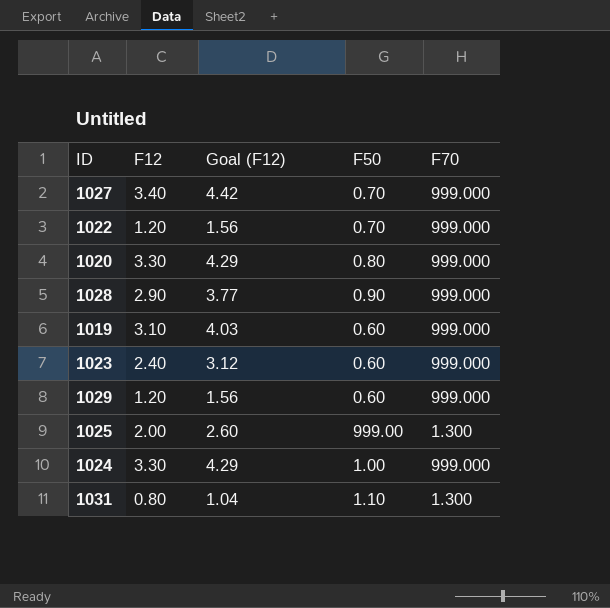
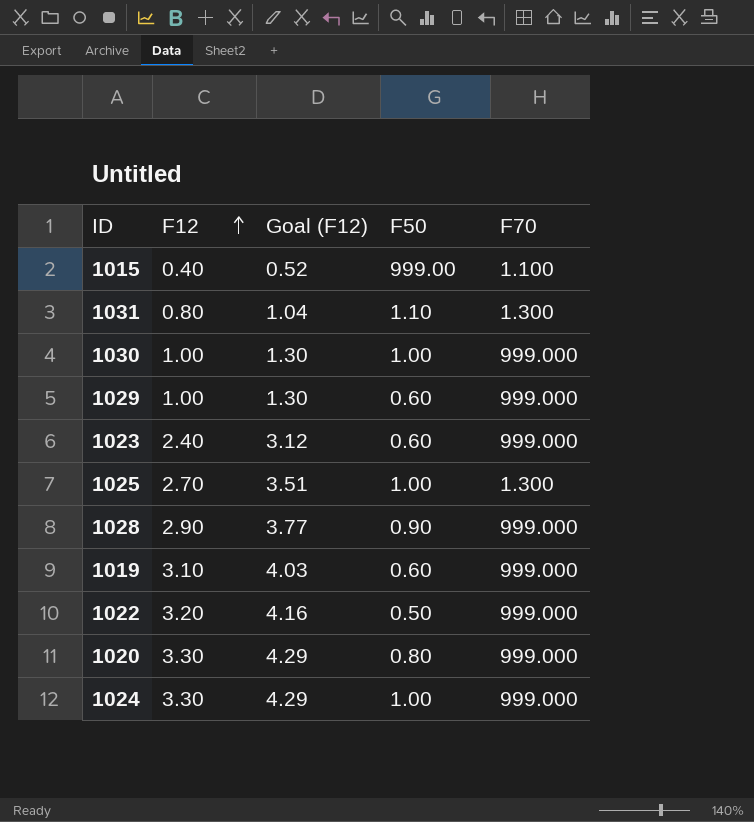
row order: none -> F12 ascending
row 1027: 3.40 | 4.42 | 0.70 | 999.000 -> none
row 1015: none -> 0.40 | 0.52 | 999.00 | 1.100
row 1030: none -> 1.00 | 1.30 | 1.00 | 999.000
1029 | F12: 1.20 -> 1.00
1029 | Goal (F12): 1.56 -> 1.30
1025 | F12: 2.00 -> 2.70
1025 | Goal (F12): 2.60 -> 3.51
1025 | F50: 999.00 -> 1.00
1022 | F12: 1.20 -> 3.20
1022 | Goal (F12): 1.56 -> 4.16
1022 | F50: 0.70 -> 0.50

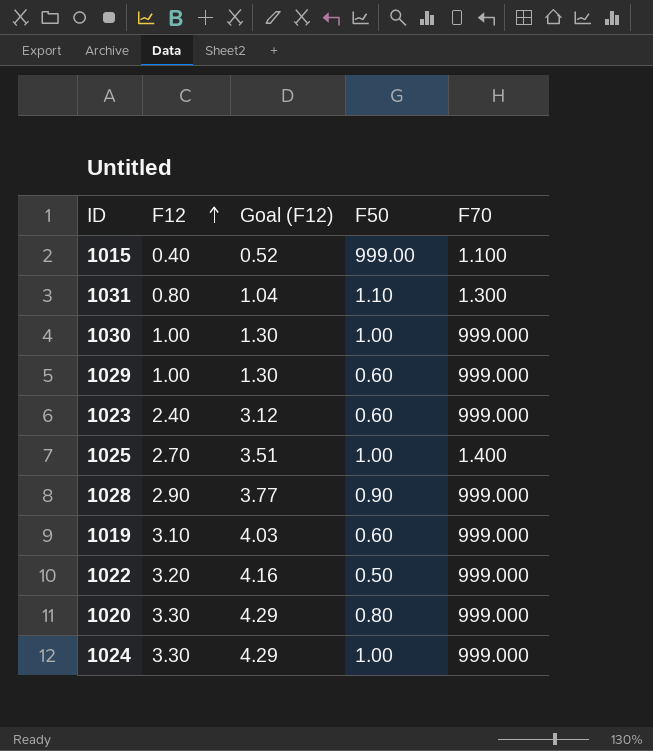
1025 | F70: 1.300 -> 1.400

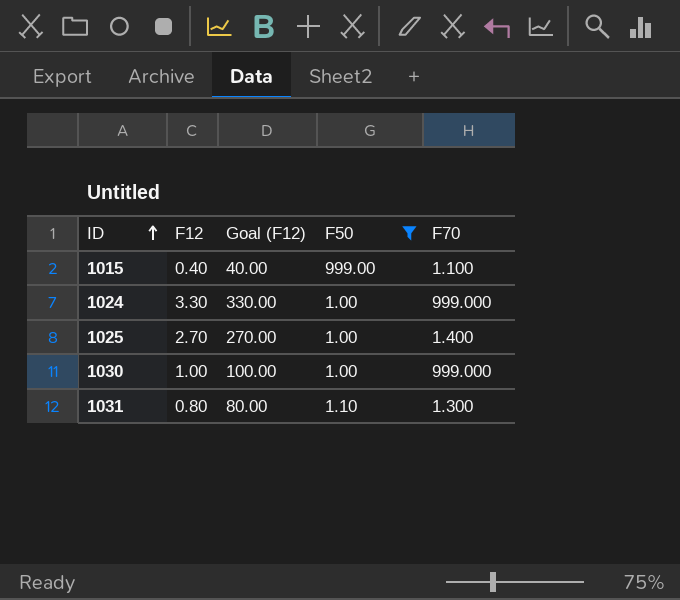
filter: none -> F50 >= 1.00
row order: F12 ascending -> ID ascending
column Goal (F12) | formula: [F12] * 1.3 -> [F12] * 100

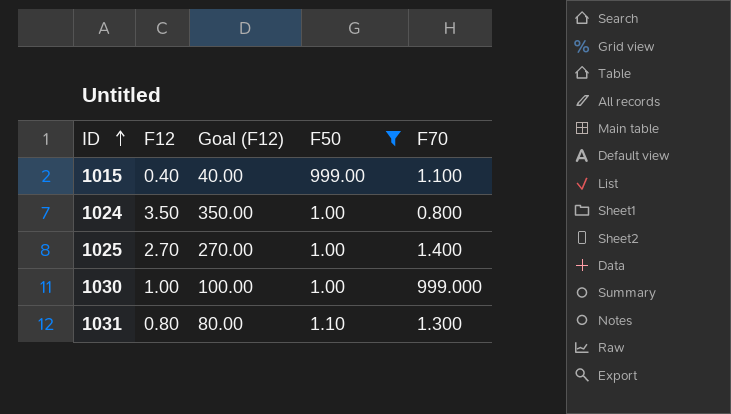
1024 | F12: 3.30 -> 3.50
1024 | Goal (F12): 330.00 -> 350.00
1024 | F70: 999.000 -> 0.800

